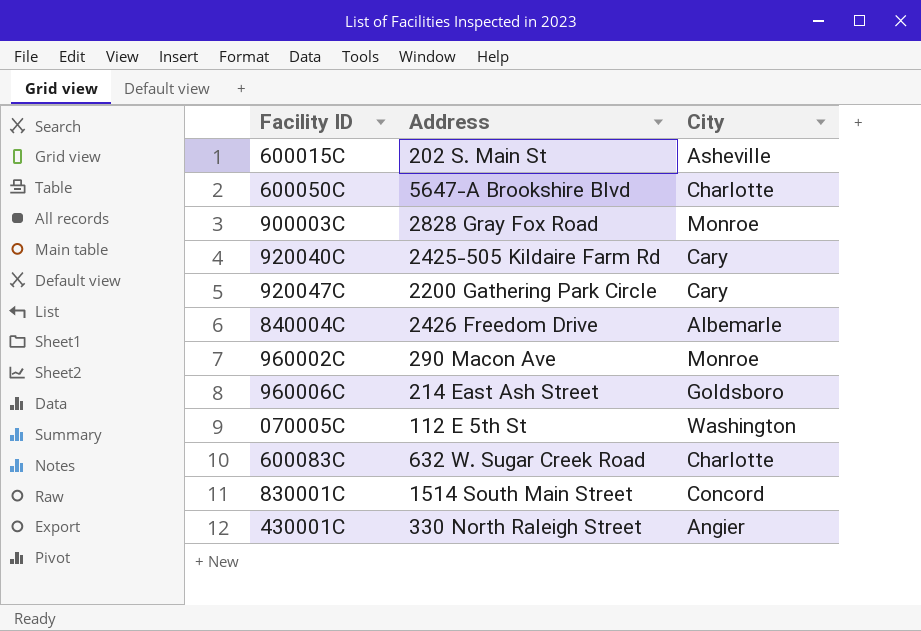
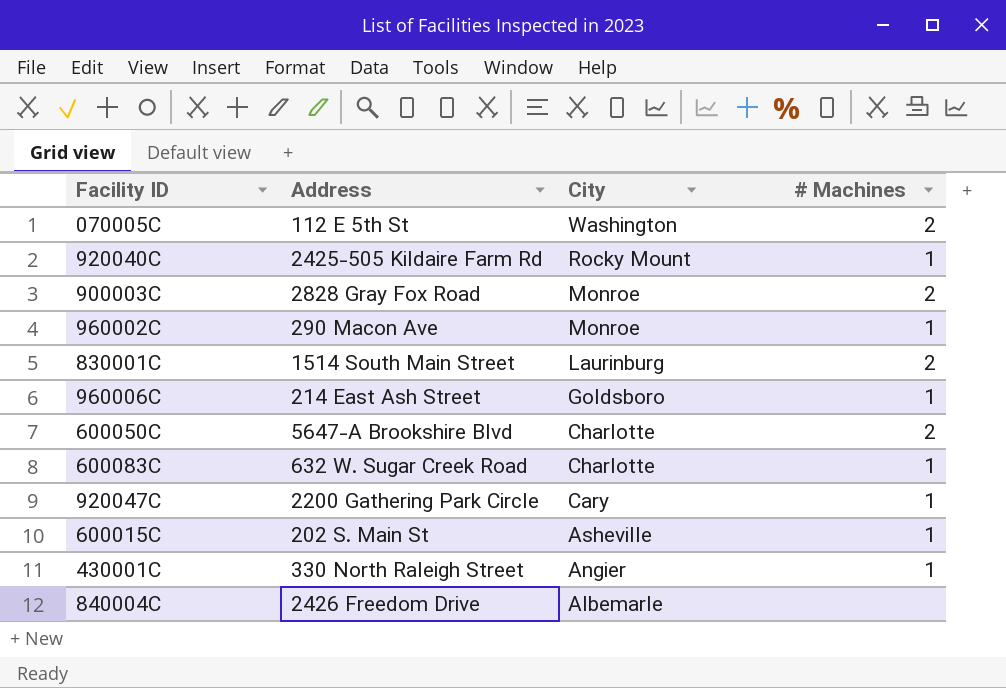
row order: none -> City descending
column # Machines | position: none -> 4
920040C | City: Cary -> Rocky Mount
830001C | City: Concord -> Laurinburg

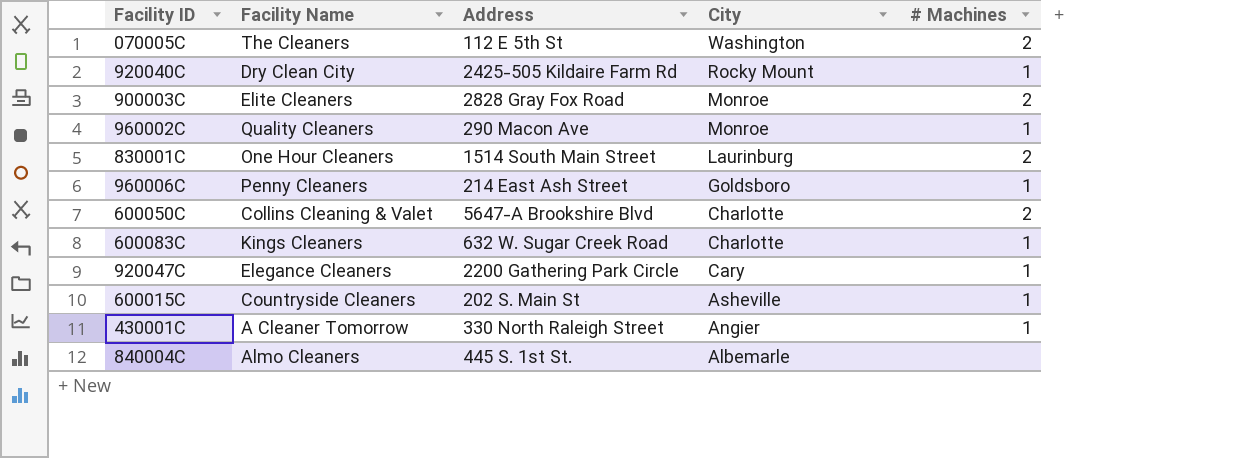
column Facility Name | position: none -> 2
840004C | Address: 2426 Freedom Drive -> 445 S. 1st St.

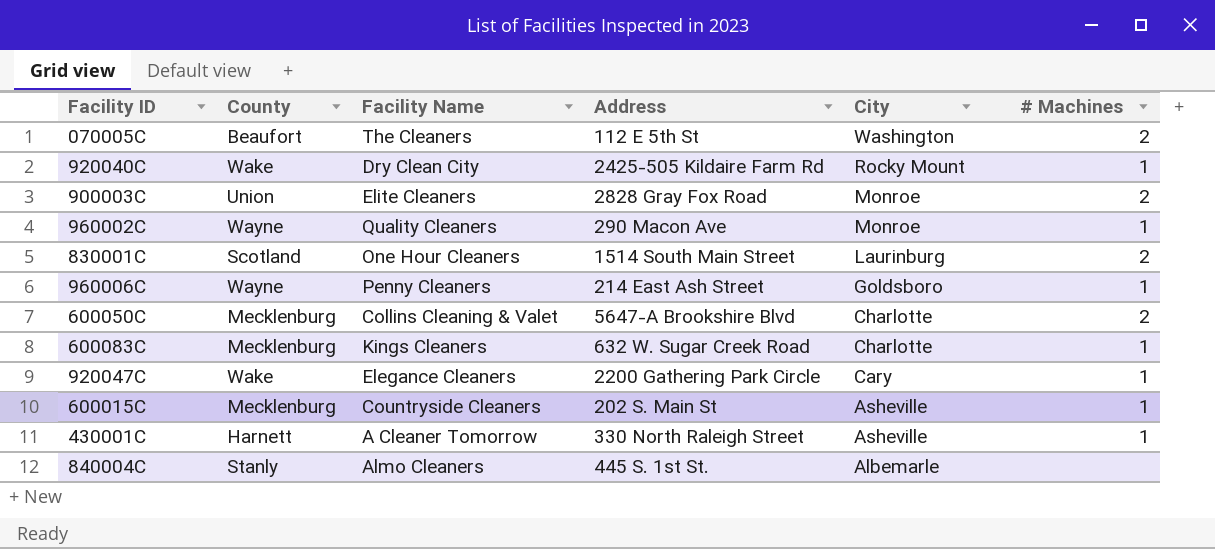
column County | position: none -> 2
430001C | City: Angier -> Asheville

